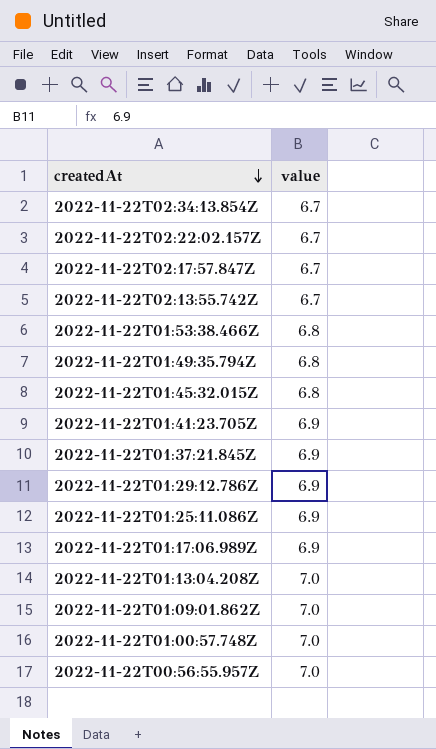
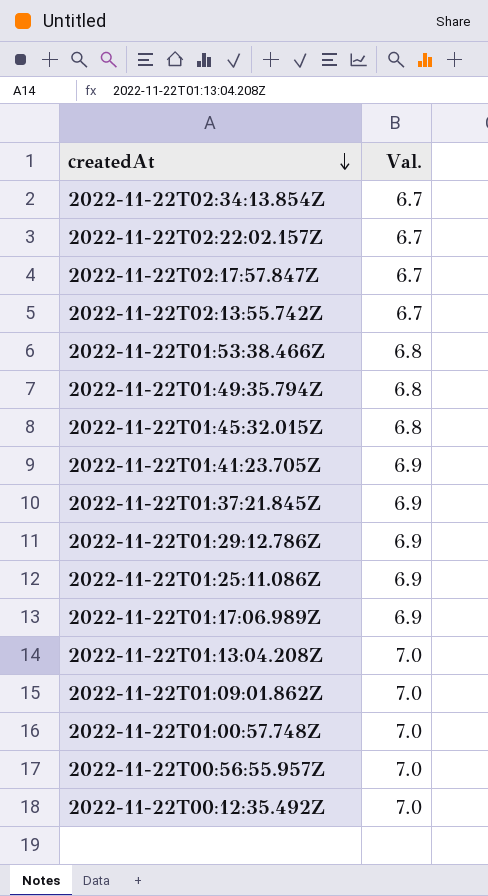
column name: value -> Val.
row 2022-11-22T00:12:35.492Z: none -> 7.0

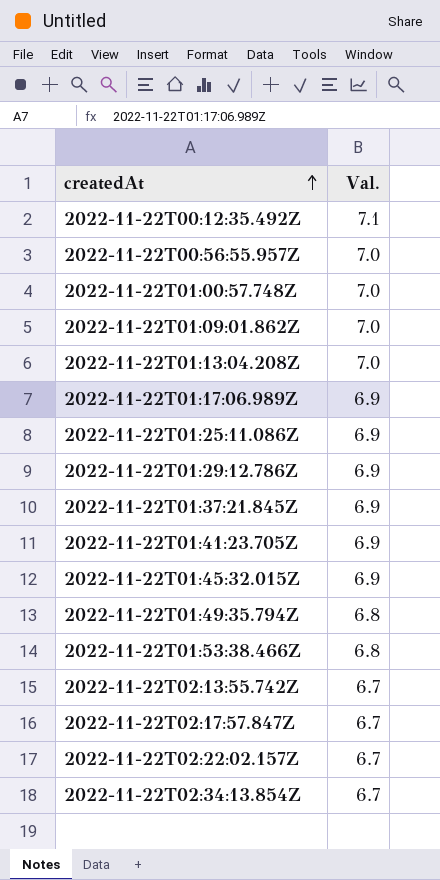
row order: createdAt descending -> createdAt ascending
2022-11-22T00:12:35.492Z | Val.: 7.0 -> 7.1
2022-11-22T01:45:32.015Z | Val.: 6.8 -> 6.9

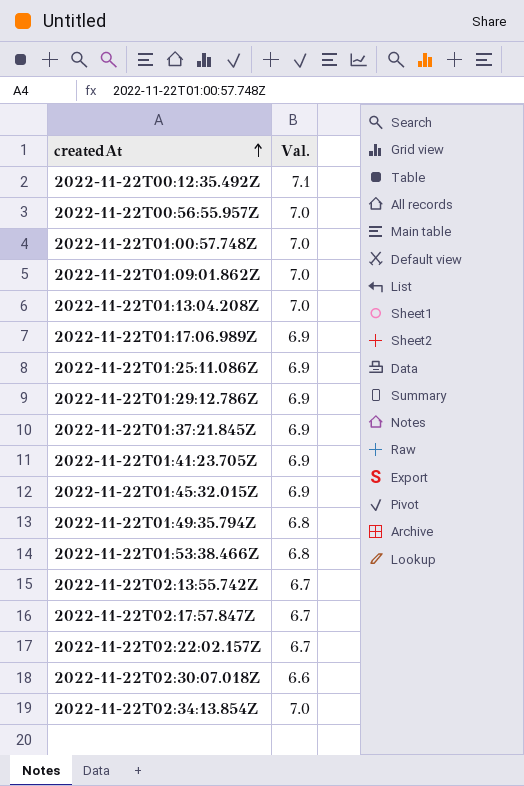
row 2022-11-22T02:30:07.018Z: none -> 6.6
2022-11-22T02:34:13.854Z | Val.: 6.7 -> 7.0

